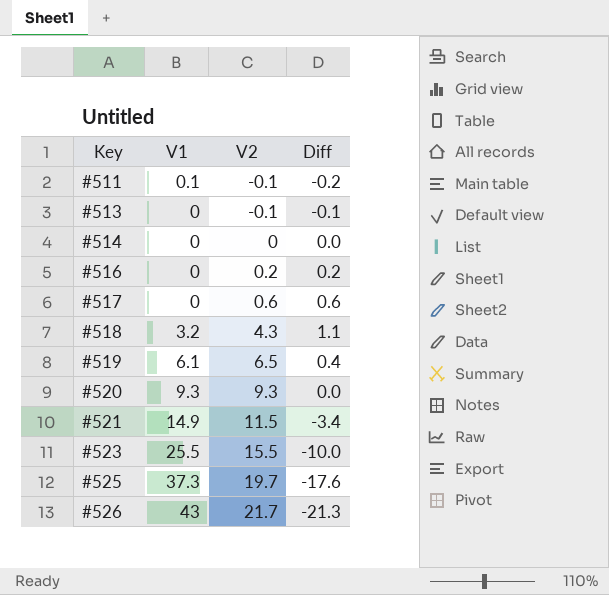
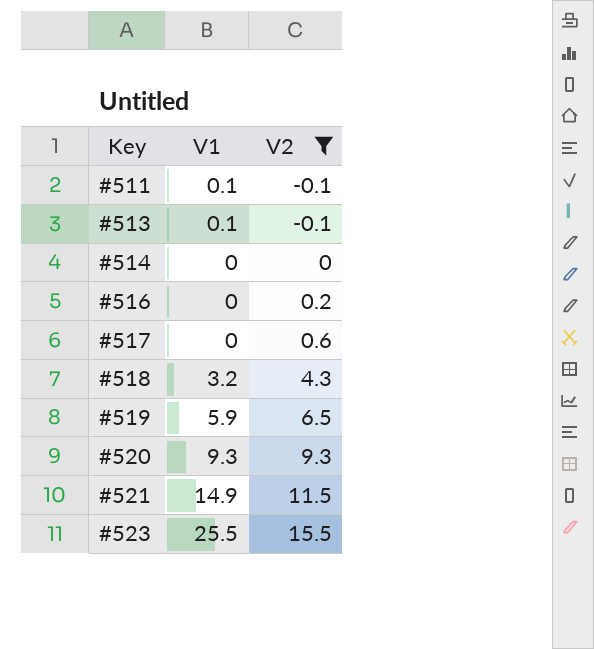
filter: none -> V2 <= 15.5
column Diff | formula: [V2] - [V1] -> none
#513 | V1: 0 -> 0.1
#519 | V1: 6.1 -> 5.9

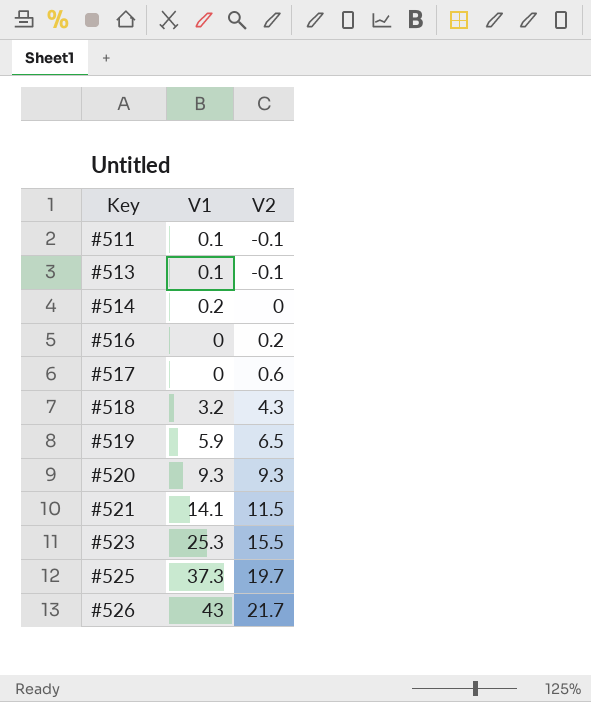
filter: V2 <= 15.5 -> none
#514 | V1: 0 -> 0.2
#521 | V1: 14.9 -> 14.1
#523 | V1: 25.5 -> 25.3

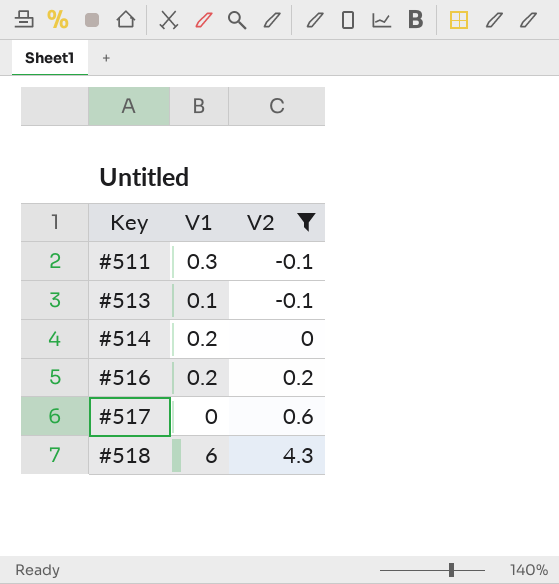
filter: none -> V2 <= 4.3
#511 | V1: 0.1 -> 0.3
#516 | V1: 0 -> 0.2
#518 | V1: 3.2 -> 6

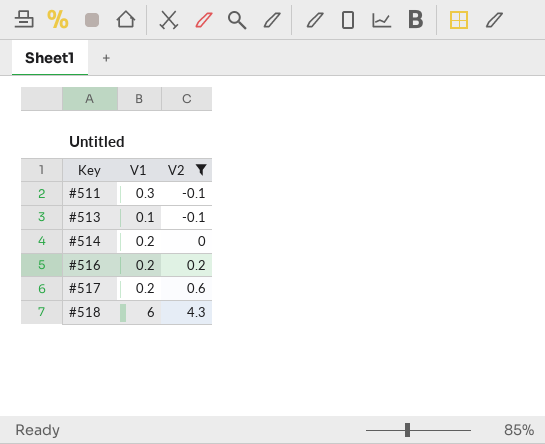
#517 | V1: 0 -> 0.2

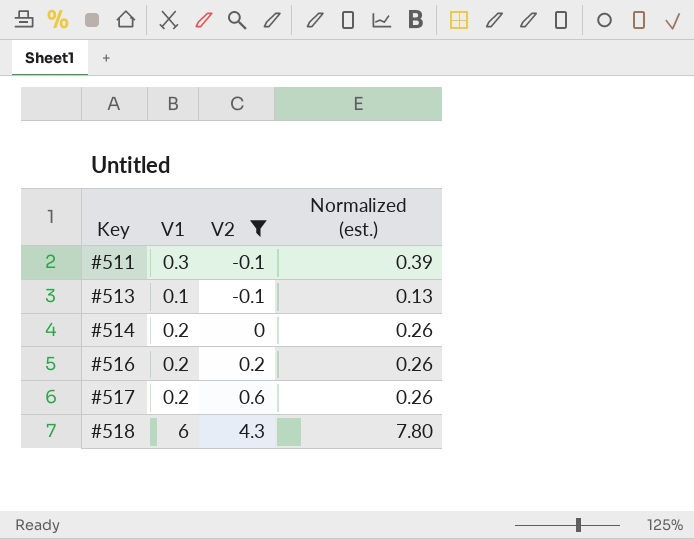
column Normalized (est.) | formula: none -> [V1] * 1.3

